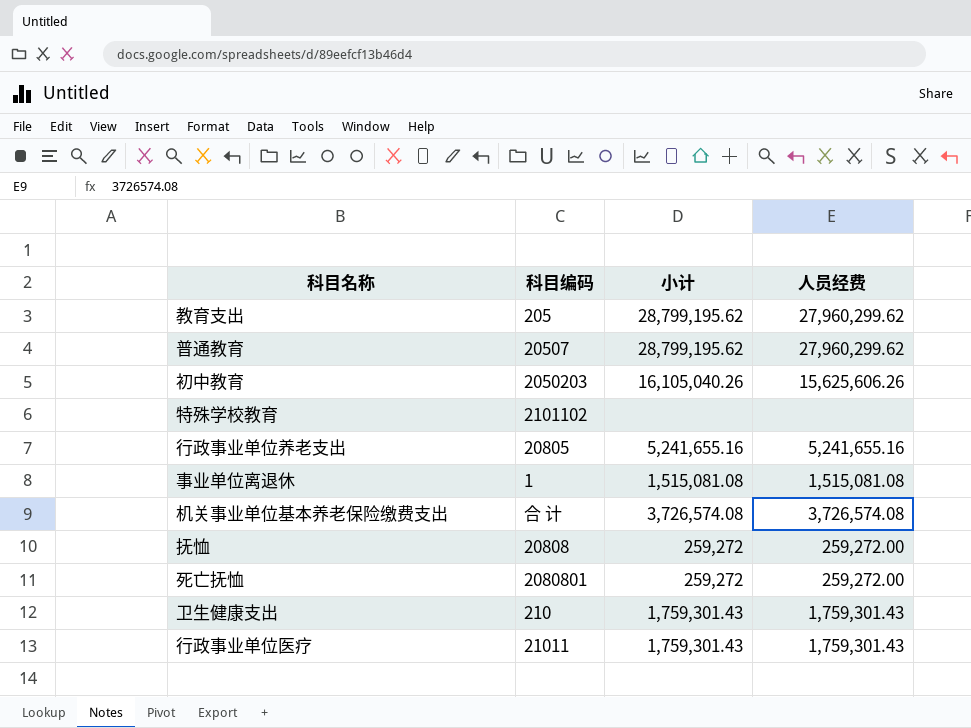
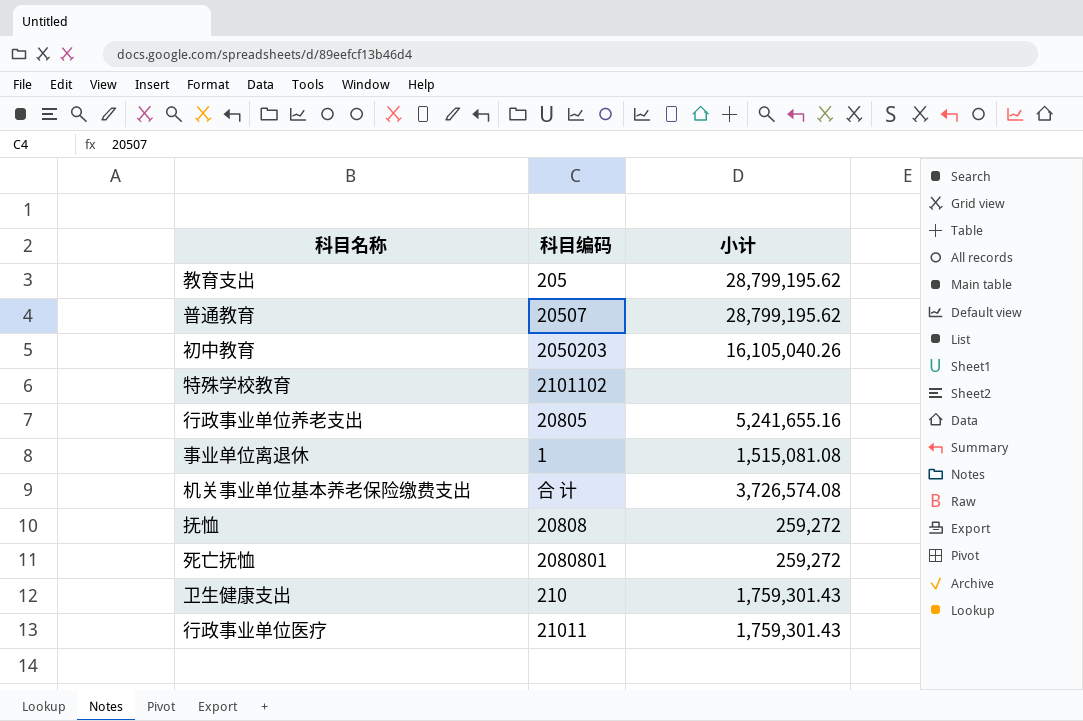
column 人员经费 | position: 4 -> none

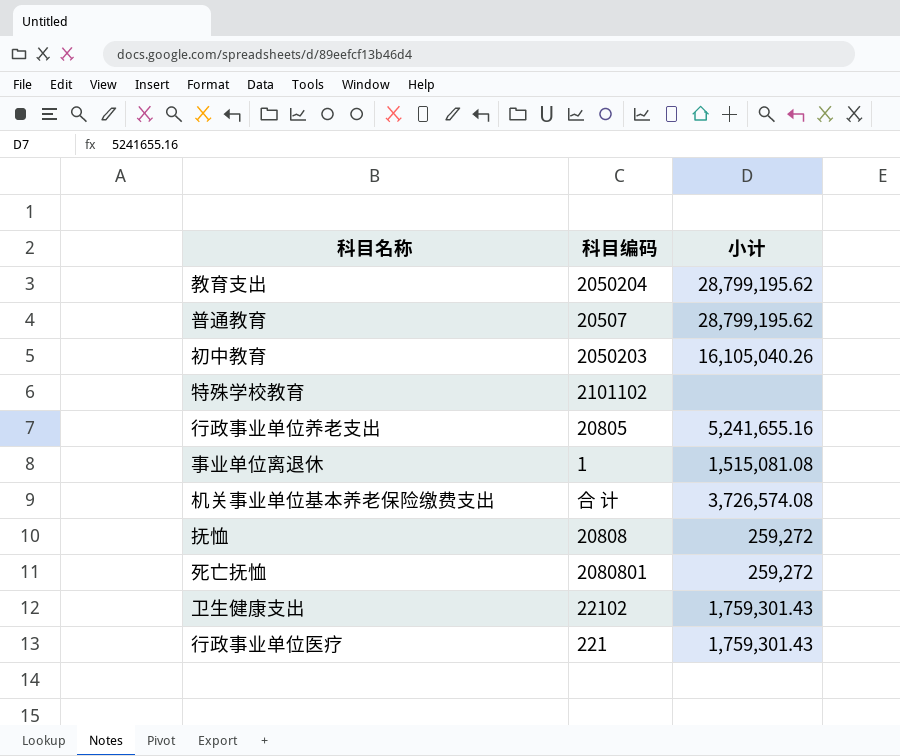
教育支出 | 科目编码: 205 -> 2050204
卫生健康支出 | 科目编码: 210 -> 22102
行政事业单位医疗 | 科目编码: 21011 -> 221

